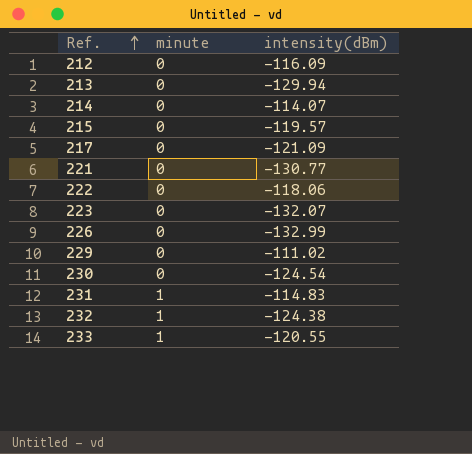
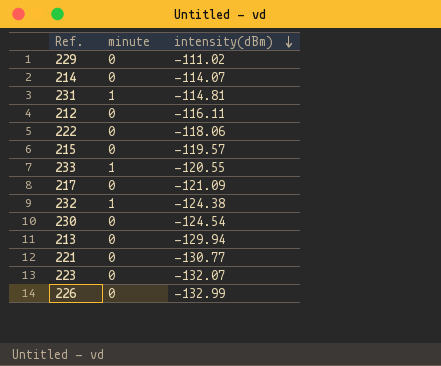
row order: Ref. ascending -> intensity(dBm) descending
231 | intensity(dBm): -114.83 -> -114.81
212 | intensity(dBm): -116.09 -> -116.11

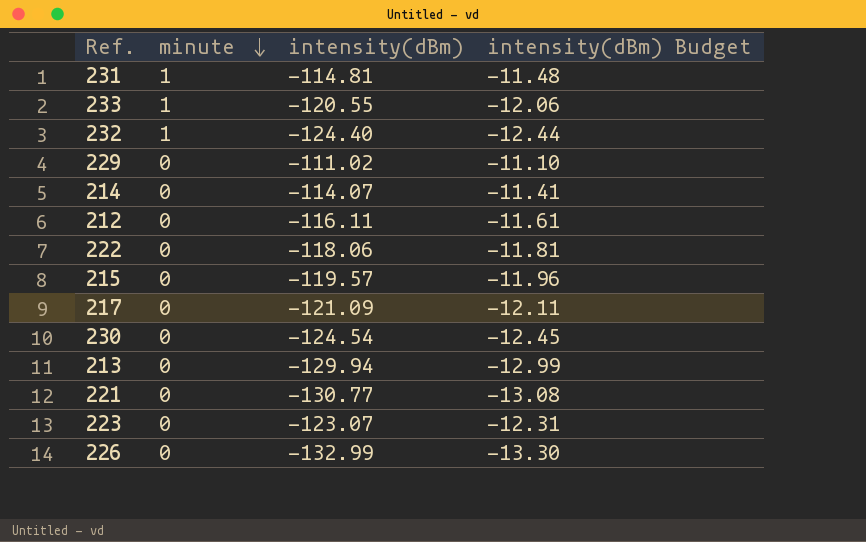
row order: intensity(dBm) descending -> minute descending
column intensity(dBm) Budget | formula: none -> [intensity(dBm)] * 0.1
232 | intensity(dBm): -124.38 -> -124.40
223 | intensity(dBm): -132.07 -> -123.07

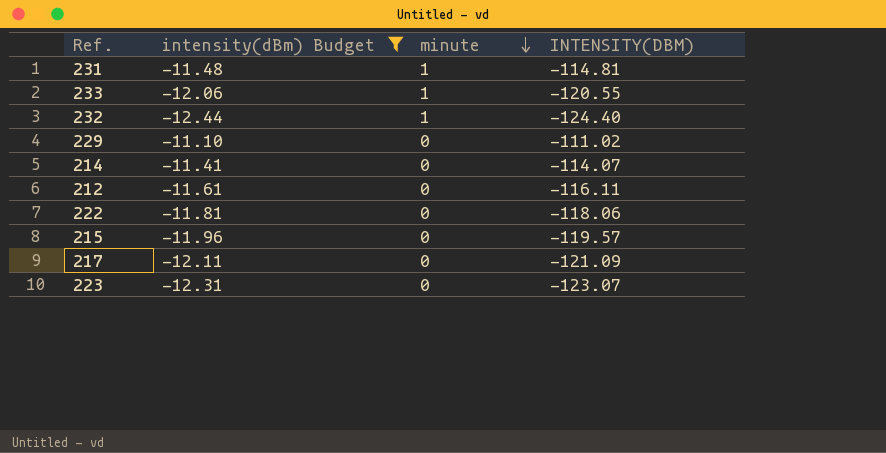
filter: none -> intensity(dBm) Budget >= -12.44
column intensity(dBm) Budget | position: 4 -> 2
column name: intensity(dBm) -> INTENSITY(DBM)

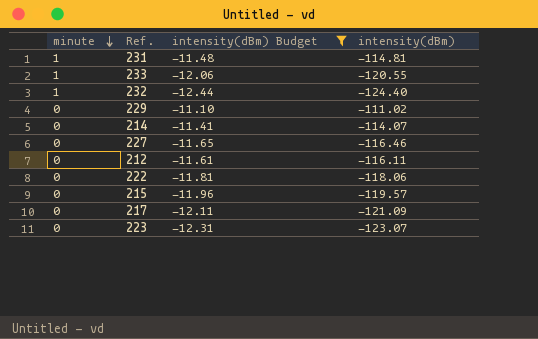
column minute | position: 3 -> 1
column name: INTENSITY(DBM) -> intensity(dBm)
row 227: none -> 0 | -11.65 | -116.46

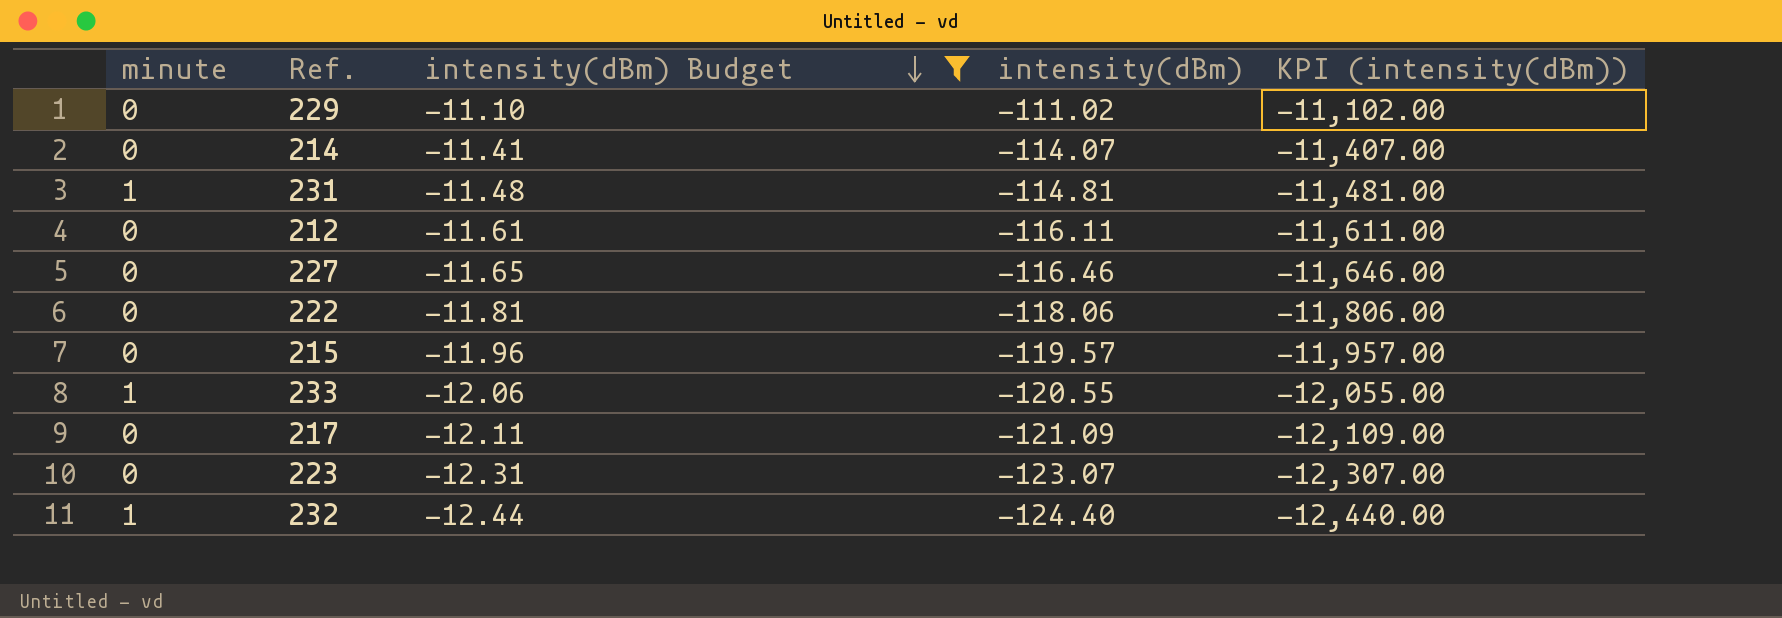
row order: minute descending -> intensity(dBm) Budget descending
column KPI (intensity(dBm)) | formula: none -> [intensity(dBm)] * 100

